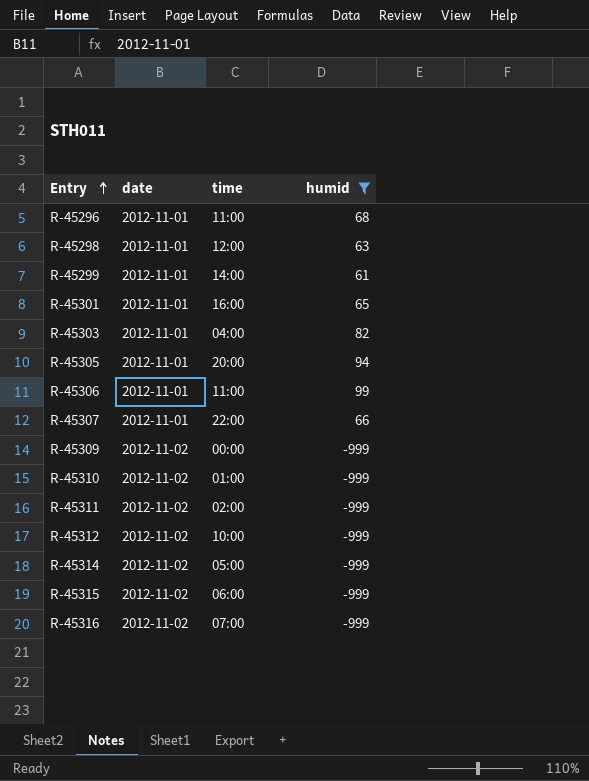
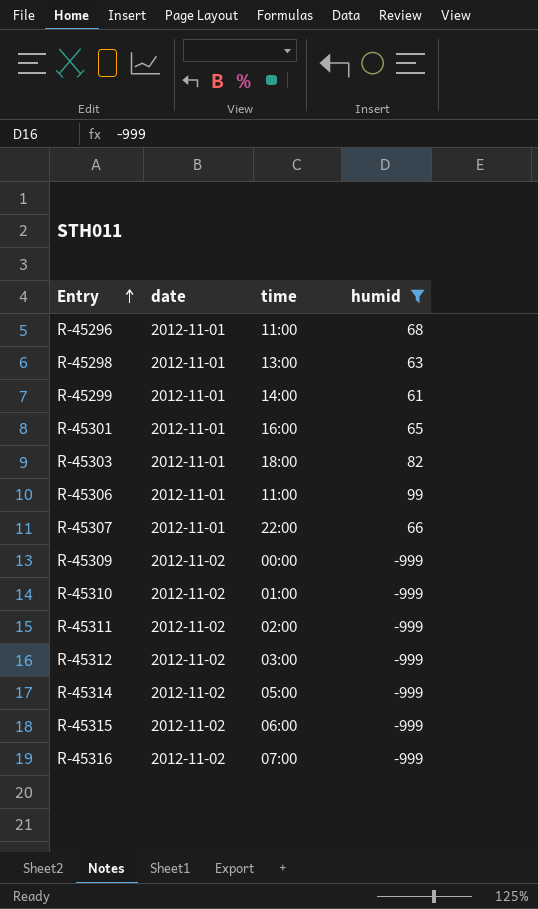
row R-45305: 2012-11-01 | 20:00 | 94 -> none
R-45298 | time: 12:00 -> 13:00
R-45303 | time: 04:00 -> 18:00
R-45312 | time: 10:00 -> 03:00

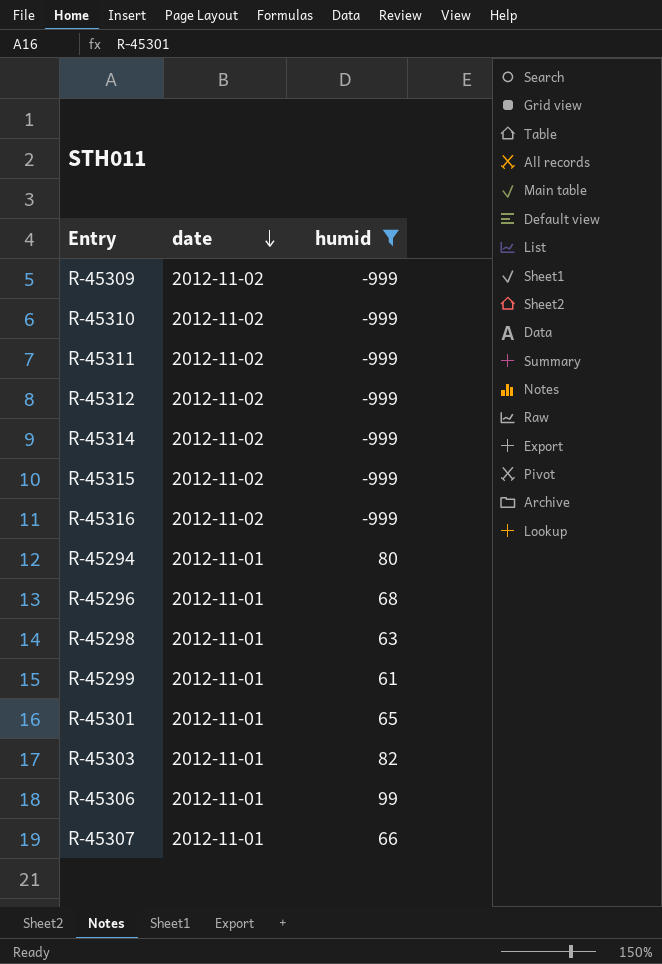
row order: Entry ascending -> date descending
column time | position: 3 -> none
row R-45294: none -> 2012-11-01 | 80

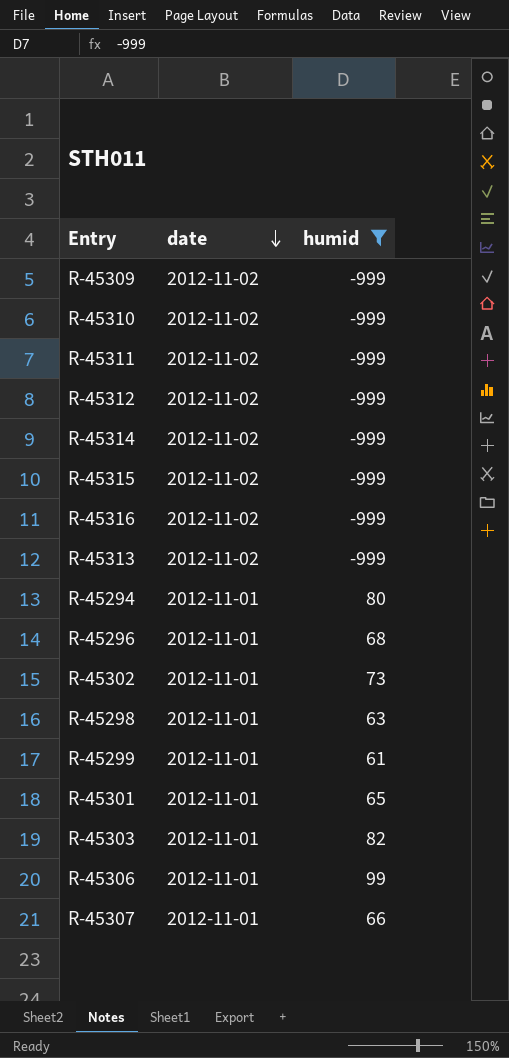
row R-45313: none -> 2012-11-02 | -999
row R-45302: none -> 2012-11-01 | 73

